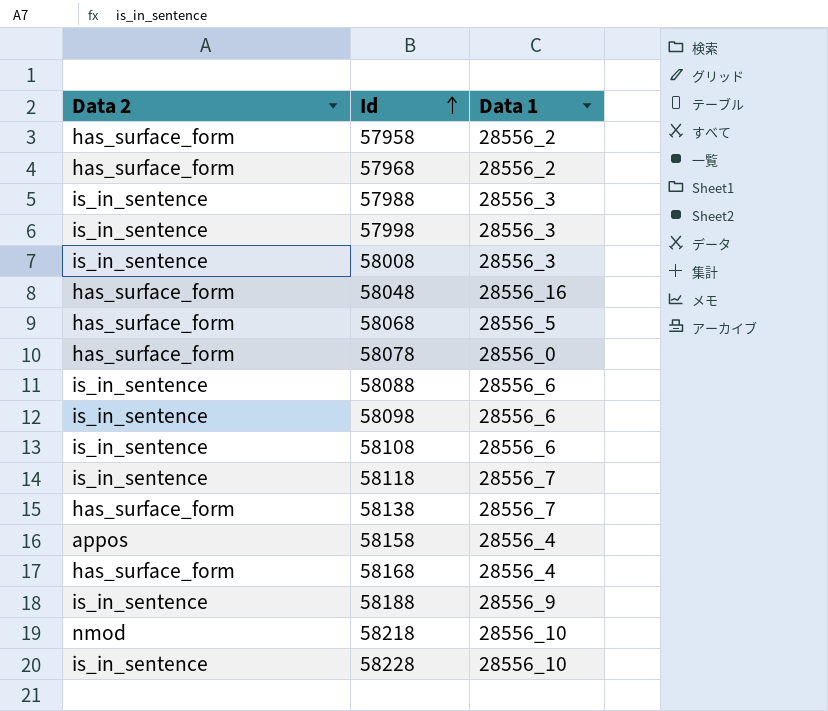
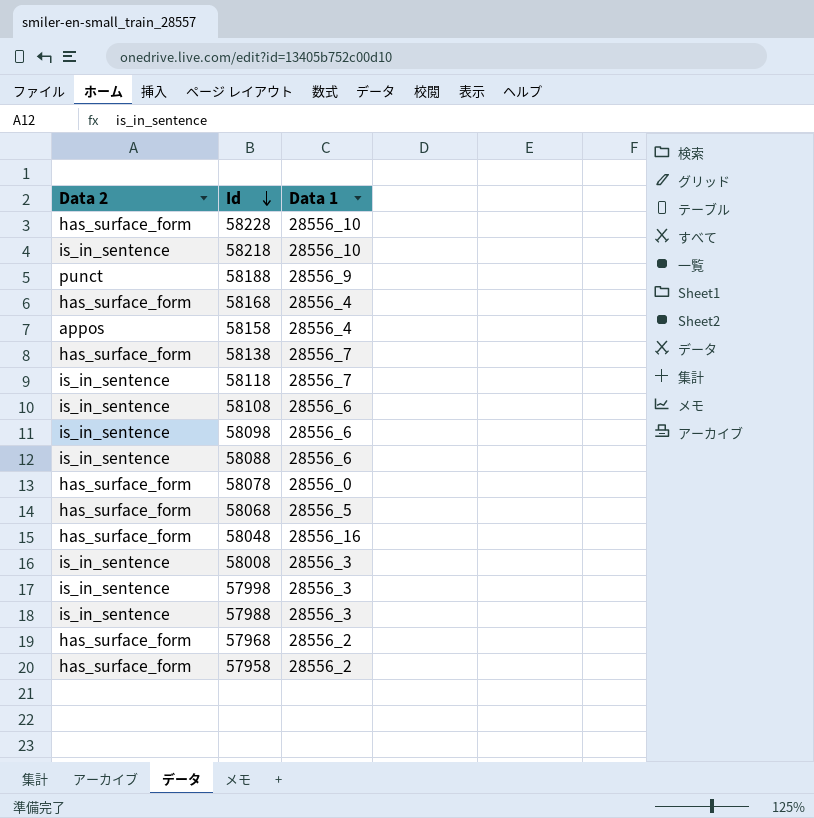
row order: Id ascending -> Id descending
58228 | Data 2: is_in_sentence -> has_surface_form
58218 | Data 2: nmod -> is_in_sentence
58188 | Data 2: is_in_sentence -> punct

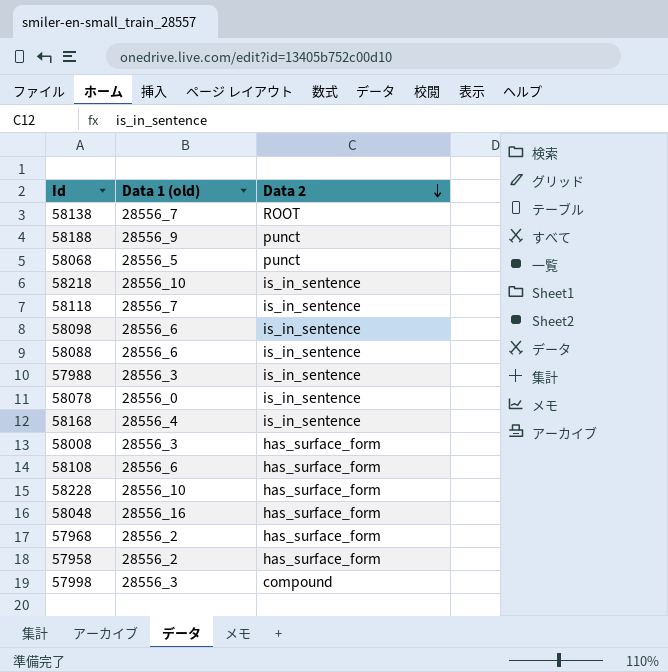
row order: Id descending -> Data 2 descending
column name: Data 1 -> Data 1 (old)
column Data 2 | position: 1 -> 3
row 58158: appos | 28556_4 -> none
58138 | Data 2: has_surface_form -> ROOT
58068 | Data 2: has_surface_form -> punct
58078 | Data 2: has_surface_form -> is_in_sentence
58168 | Data 2: has_surface_form -> is_in_sentence
58008 | Data 2: is_in_sentence -> has_surface_form
58108 | Data 2: is_in_sentence -> has_surface_form
57998 | Data 2: is_in_sentence -> compound

